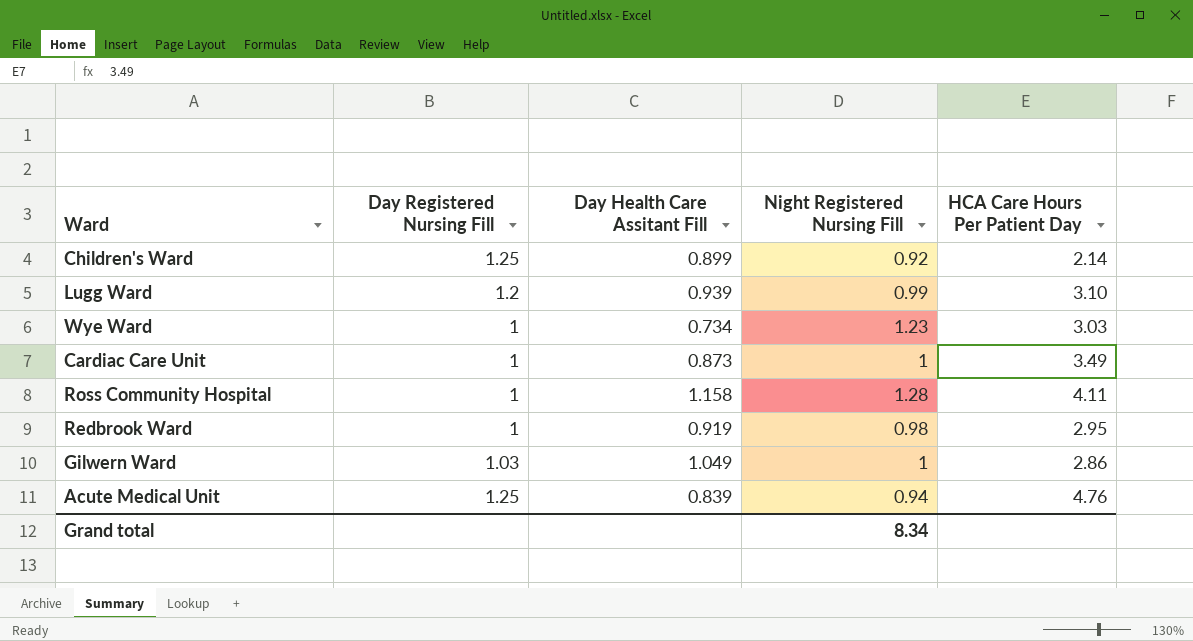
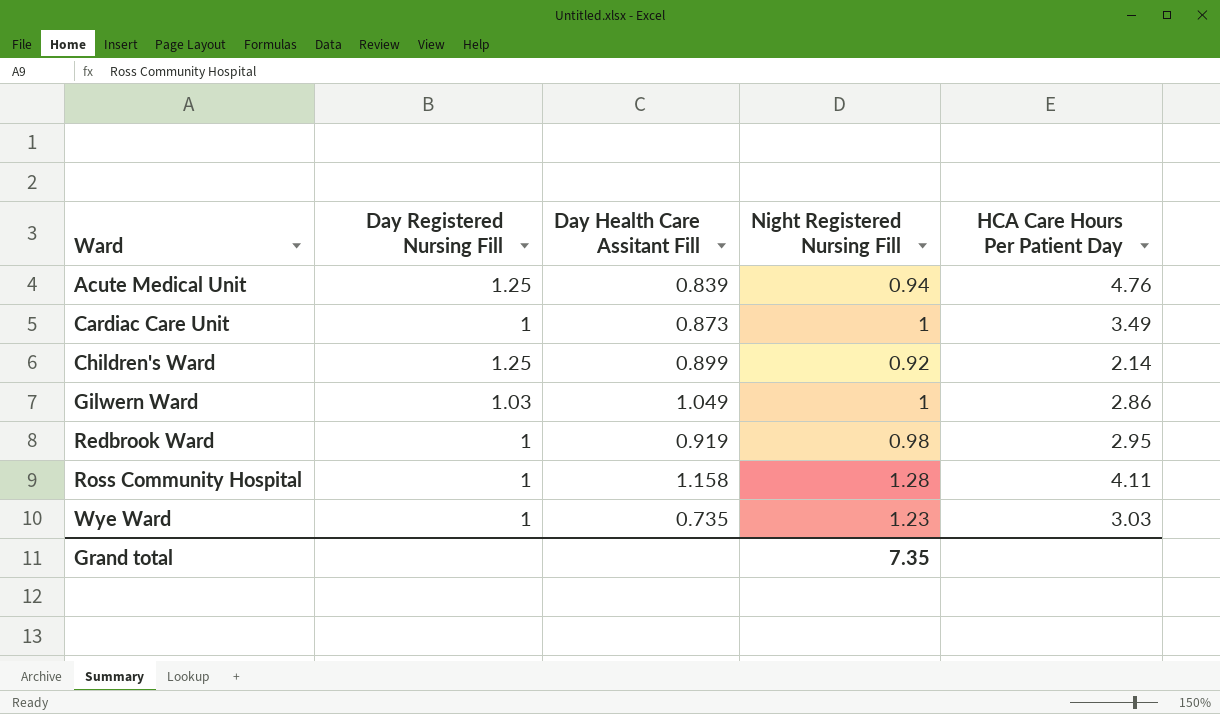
row order: none -> Ward ascending
row Lugg Ward: 1.2 | 0.939 | 0.99 | 3.10 -> none
Wye Ward | Day Health Care Assitant Fill: 0.734 -> 0.735
Grand total | Night Registered Nursing Fill: 8.34 -> 7.35

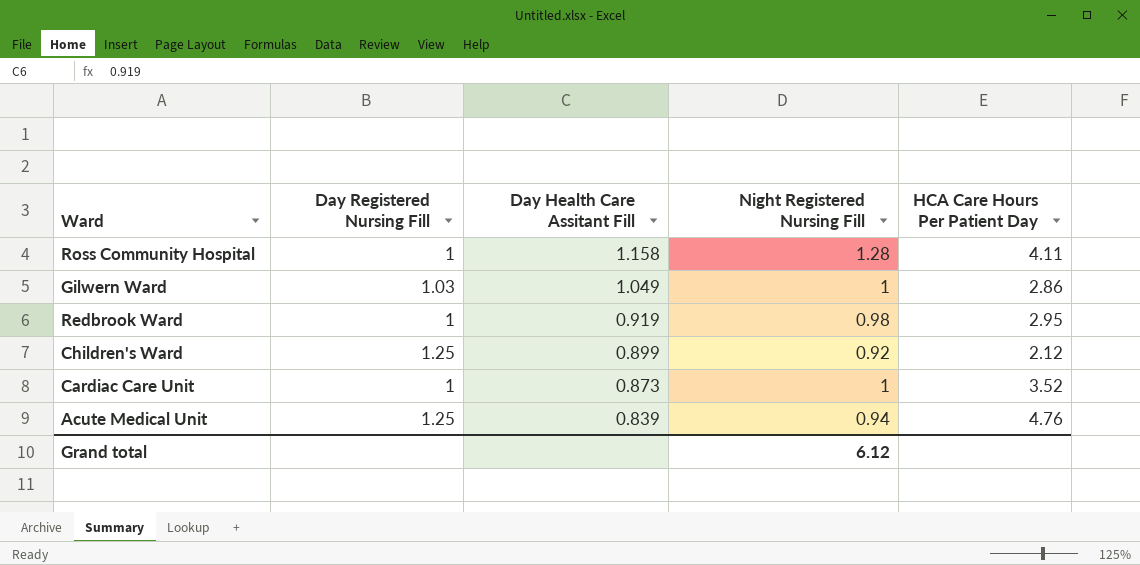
row order: Ward ascending -> Day Health Care Assitant Fill descending
row Wye Ward: 1 | 0.735 | 1.23 | 3.03 -> none
Children's Ward | HCA Care Hours Per Patient Day: 2.14 -> 2.12
Cardiac Care Unit | HCA Care Hours Per Patient Day: 3.49 -> 3.52
Grand total | Night Registered Nursing Fill: 7.35 -> 6.12

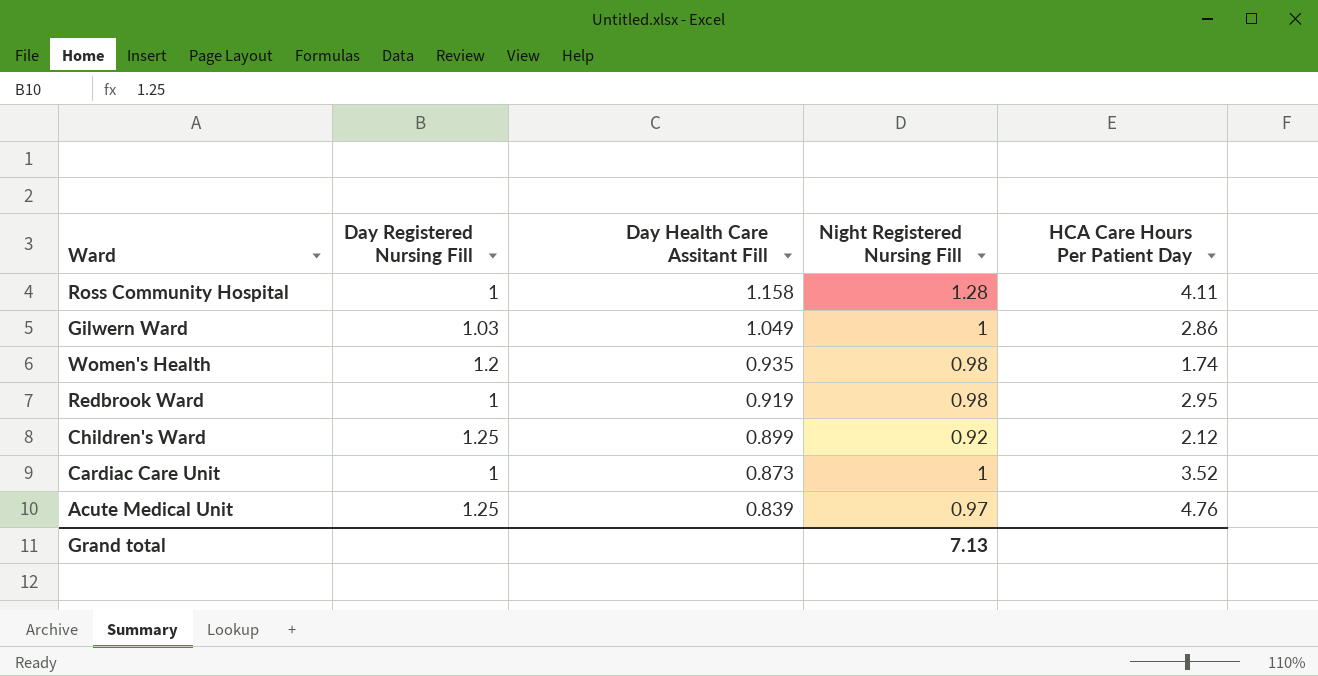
row Women's Health: none -> 1.2 | 0.935 | 0.98 | 1.74
Acute Medical Unit | Night Registered Nursing Fill: 0.94 -> 0.97
Grand total | Night Registered Nursing Fill: 6.12 -> 7.13

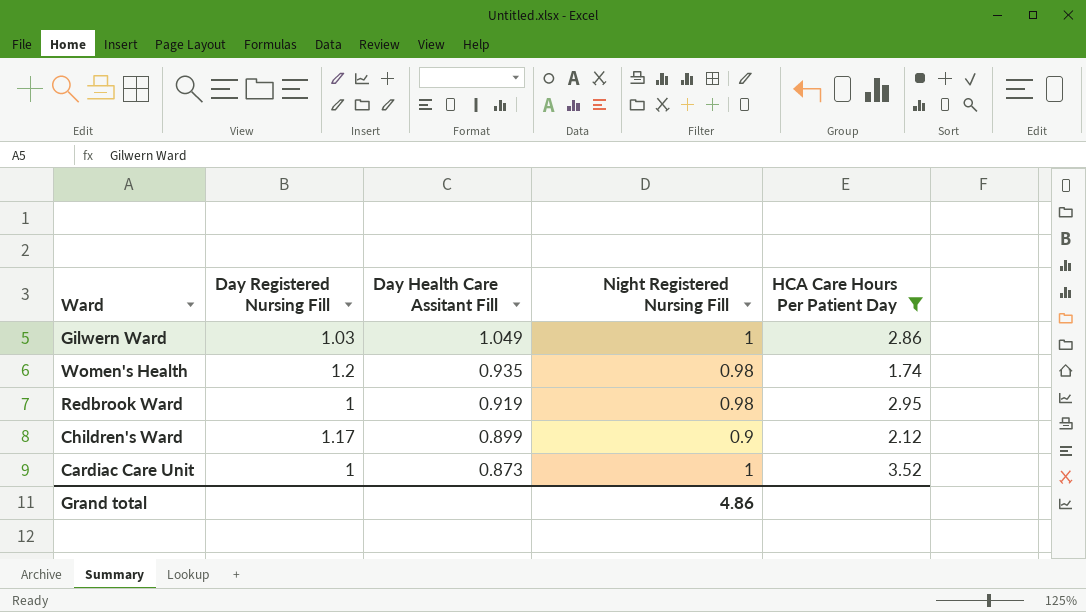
filter: none -> HCA Care Hours Per Patient Day <= 3.52
Children's Ward | Day Registered Nursing Fill: 1.25 -> 1.17
Children's Ward | Night Registered Nursing Fill: 0.92 -> 0.9
Grand total | Night Registered Nursing Fill: 7.13 -> 4.86

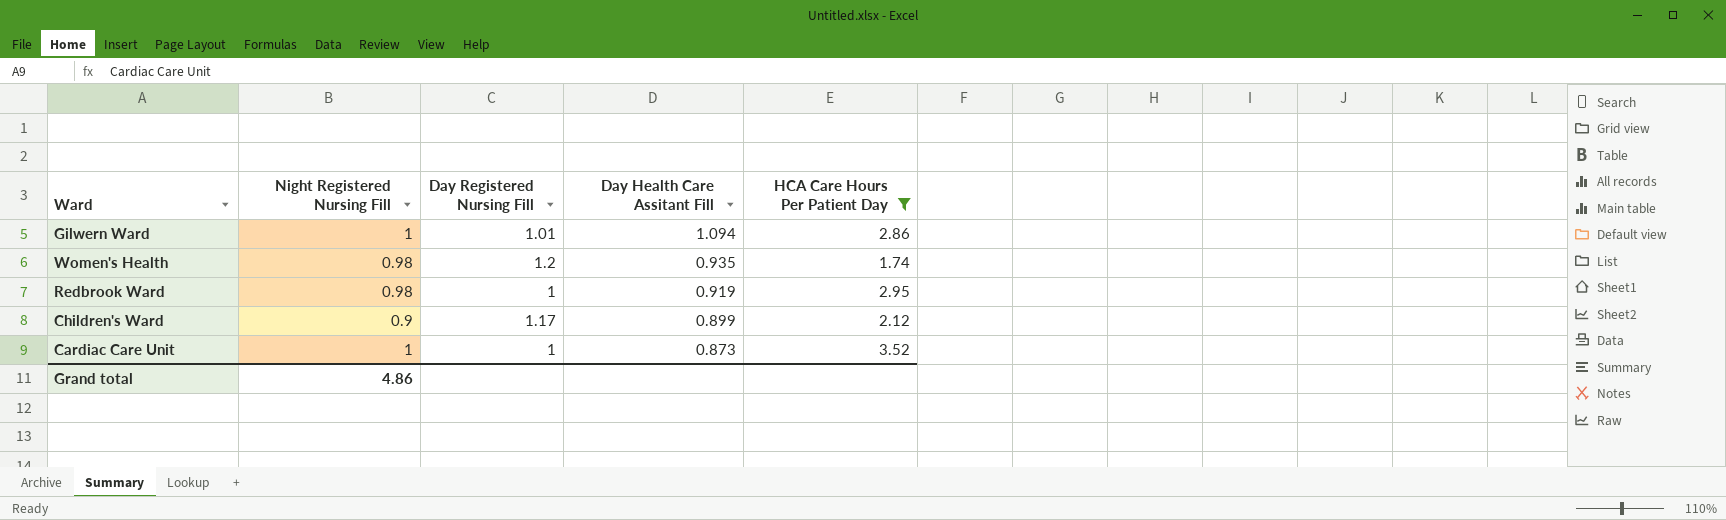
column Night Registered Nursing Fill | position: 4 -> 2
Gilwern Ward | Day Registered Nursing Fill: 1.03 -> 1.01
Gilwern Ward | Day Health Care Assitant Fill: 1.049 -> 1.094

